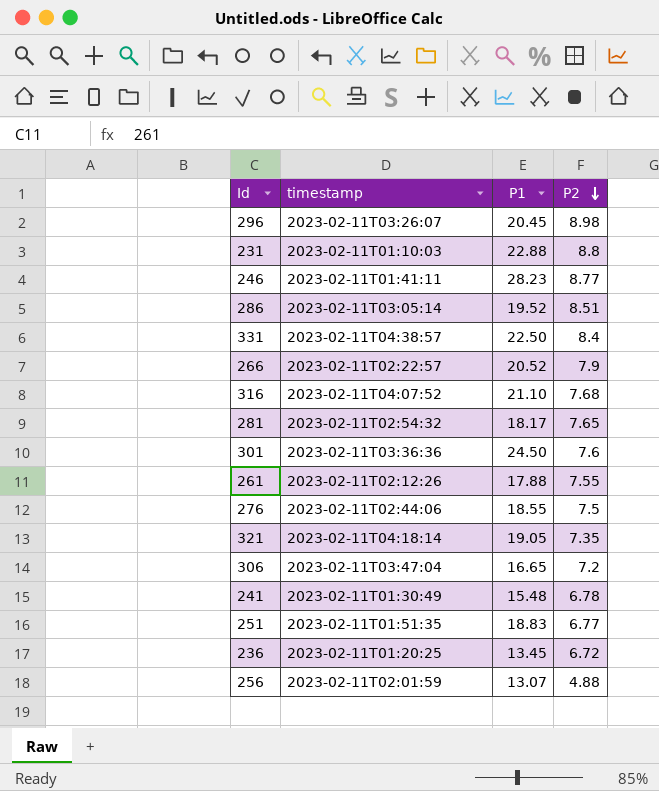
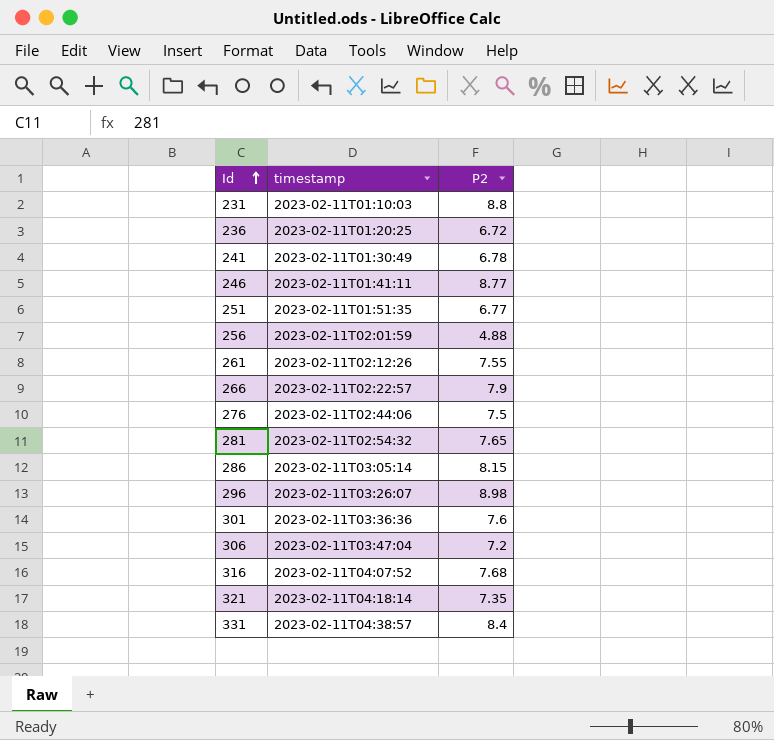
row order: P2 descending -> Id ascending
column P1 | position: 3 -> none
286 | P2: 8.51 -> 8.15

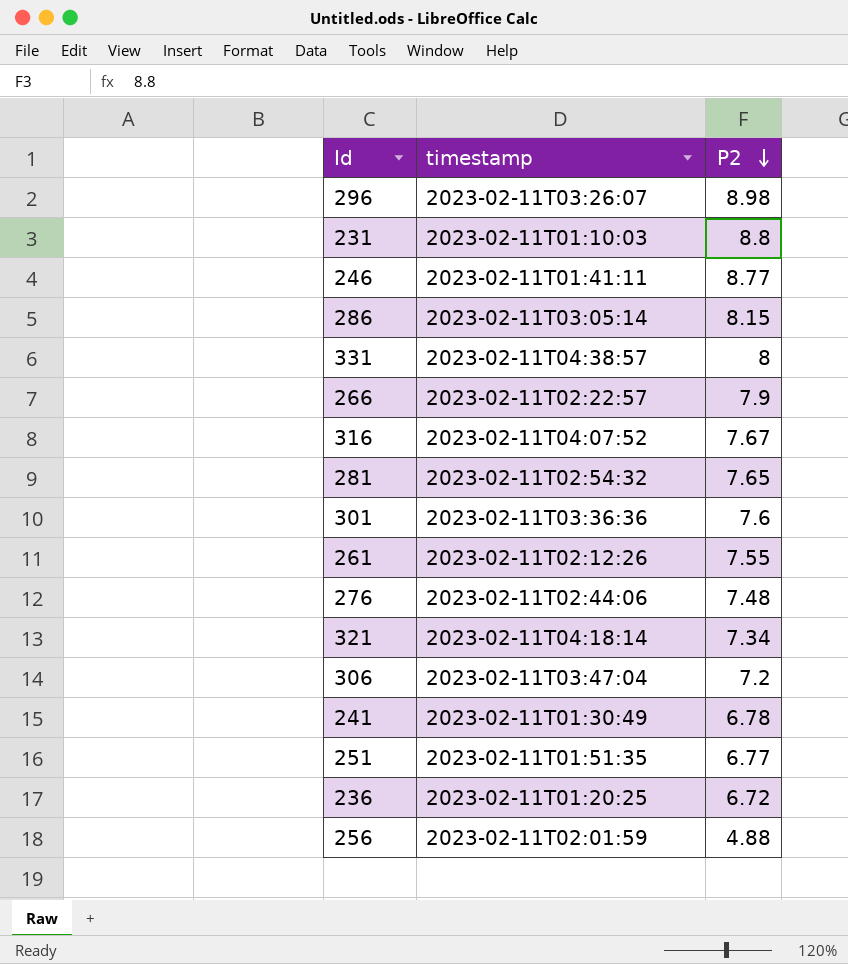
row order: Id ascending -> P2 descending
331 | P2: 8.4 -> 8
316 | P2: 7.68 -> 7.67
276 | P2: 7.5 -> 7.48
321 | P2: 7.35 -> 7.34

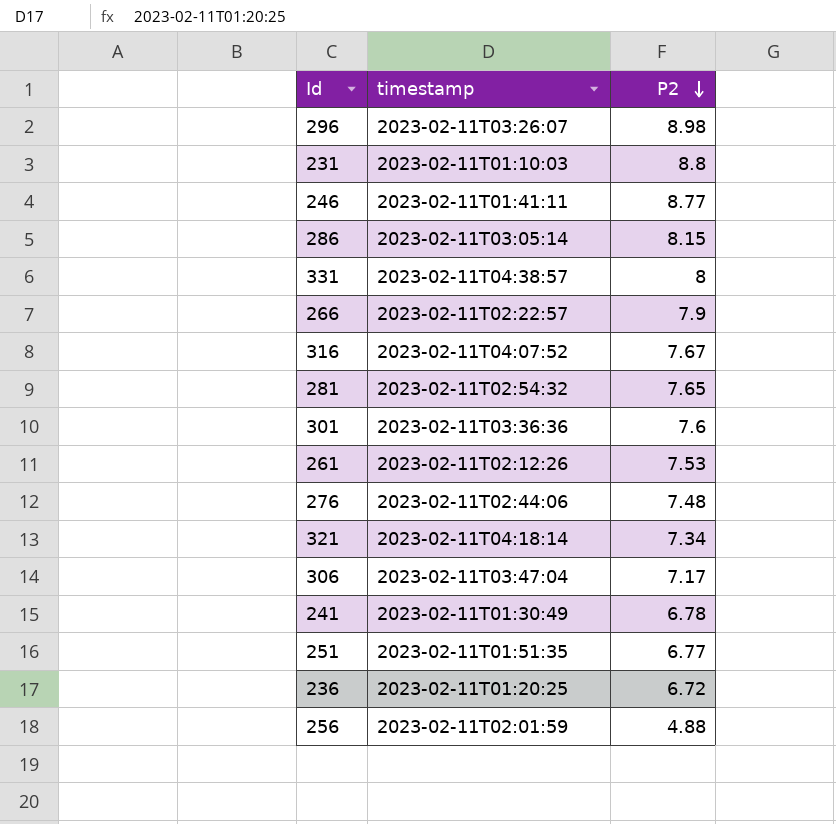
261 | P2: 7.55 -> 7.53
306 | P2: 7.2 -> 7.17

